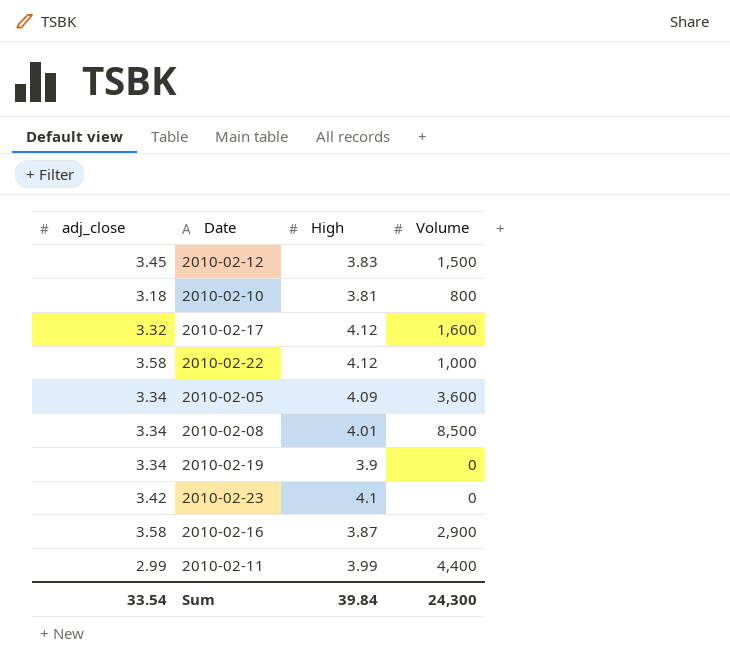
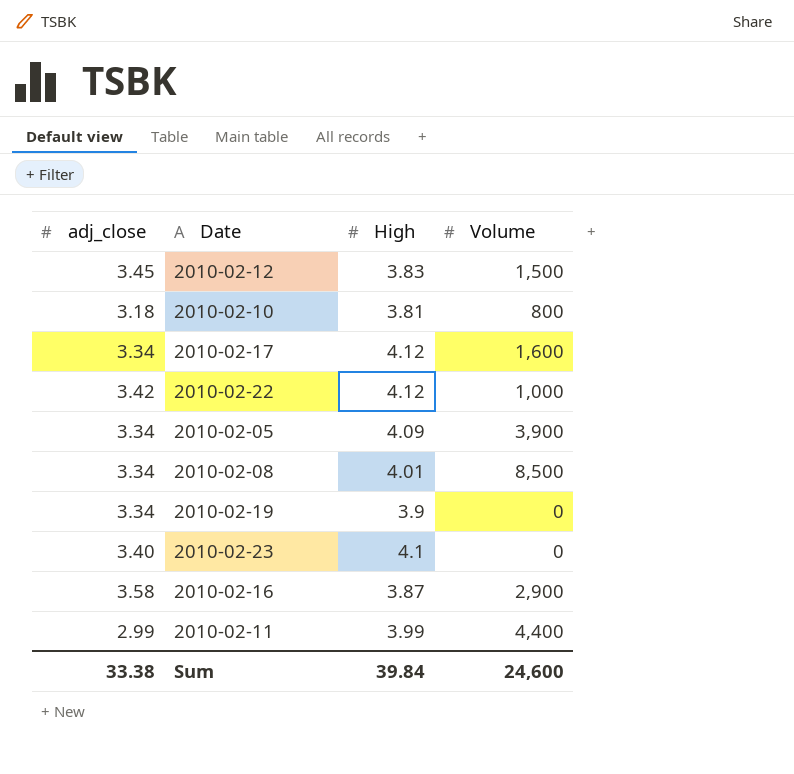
2010-02-17 | adj_close: 3.32 -> 3.34
2010-02-22 | adj_close: 3.58 -> 3.42
2010-02-05 | Volume: 3,600 -> 3,900
2010-02-23 | adj_close: 3.42 -> 3.40
Sum | adj_close: 33.54 -> 33.38
Sum | Volume: 24,300 -> 24,600

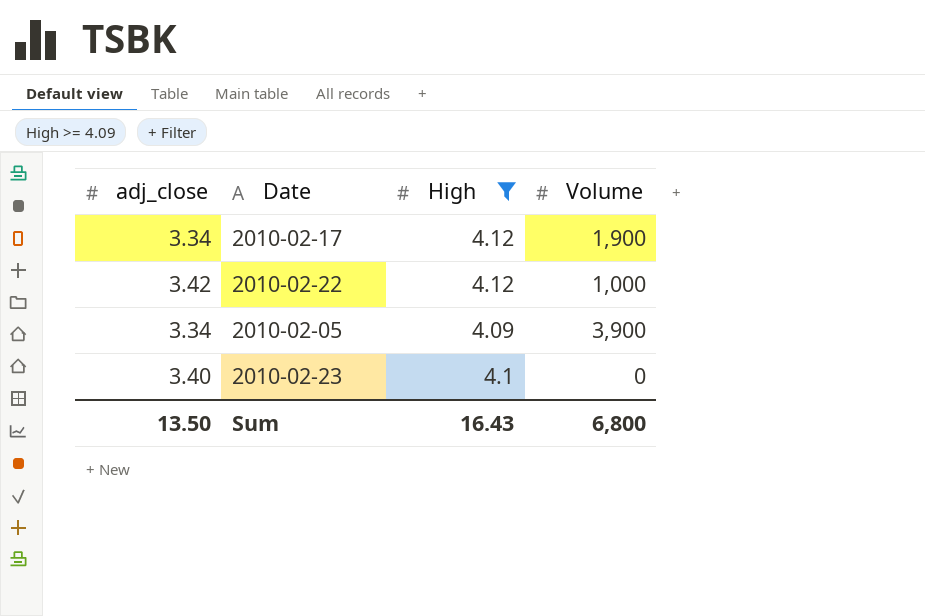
filter: none -> High >= 4.09
2010-02-17 | Volume: 1,600 -> 1,900
Sum | adj_close: 33.38 -> 13.50
Sum | High: 39.84 -> 16.43
Sum | Volume: 24,600 -> 6,800

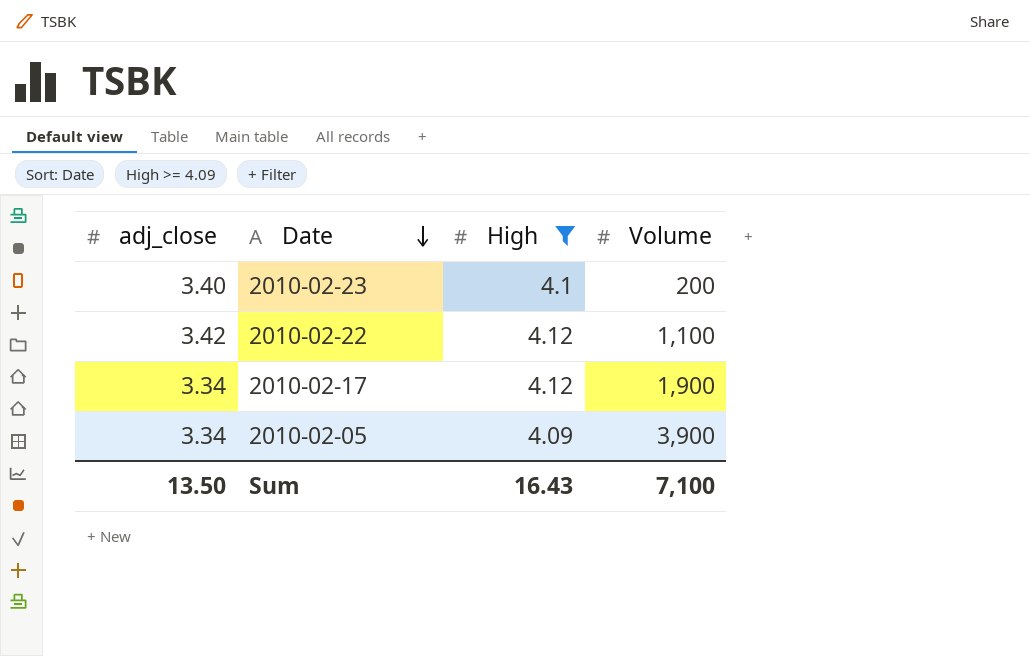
row order: none -> Date descending
2010-02-23 | Volume: 0 -> 200
2010-02-22 | Volume: 1,000 -> 1,100
Sum | Volume: 6,800 -> 7,100

